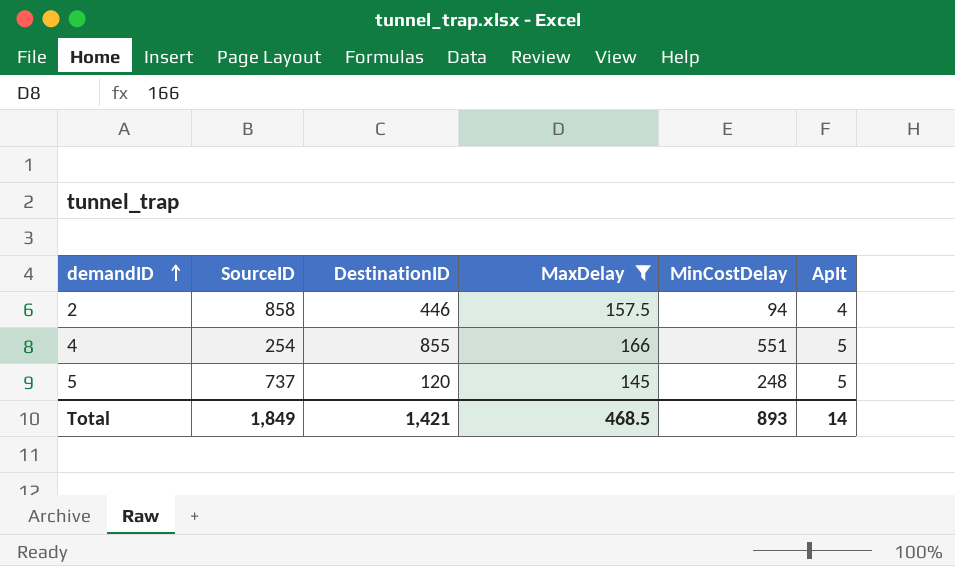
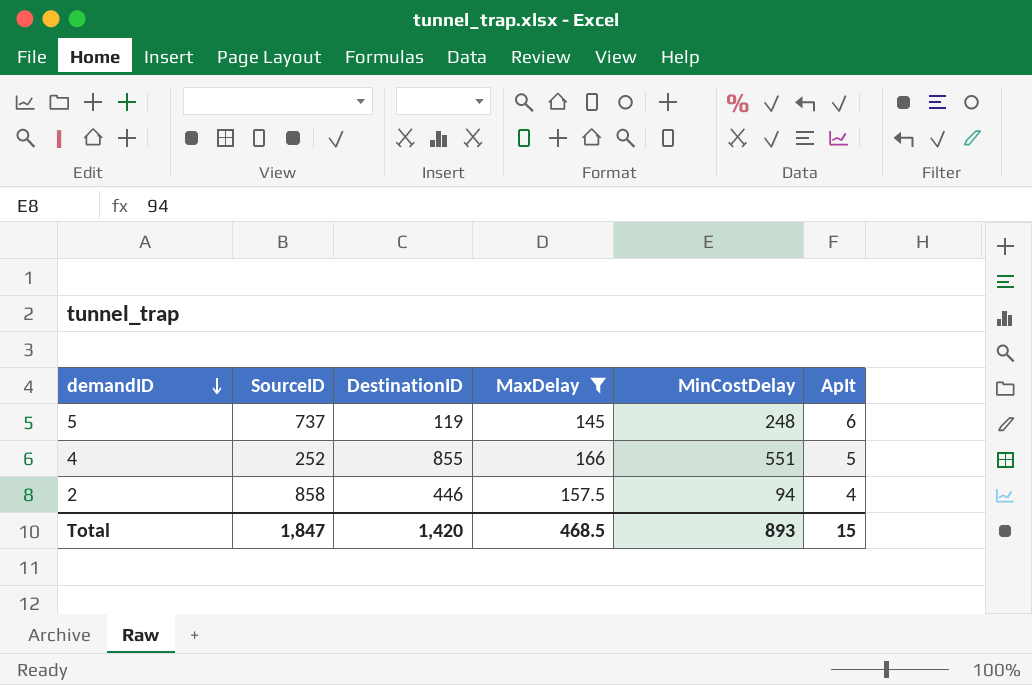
row order: demandID ascending -> demandID descending
5 | DestinationID: 120 -> 119
5 | ApIt: 5 -> 6
4 | SourceID: 254 -> 252
Total | SourceID: 1,849 -> 1,847
Total | DestinationID: 1,421 -> 1,420
Total | ApIt: 14 -> 15

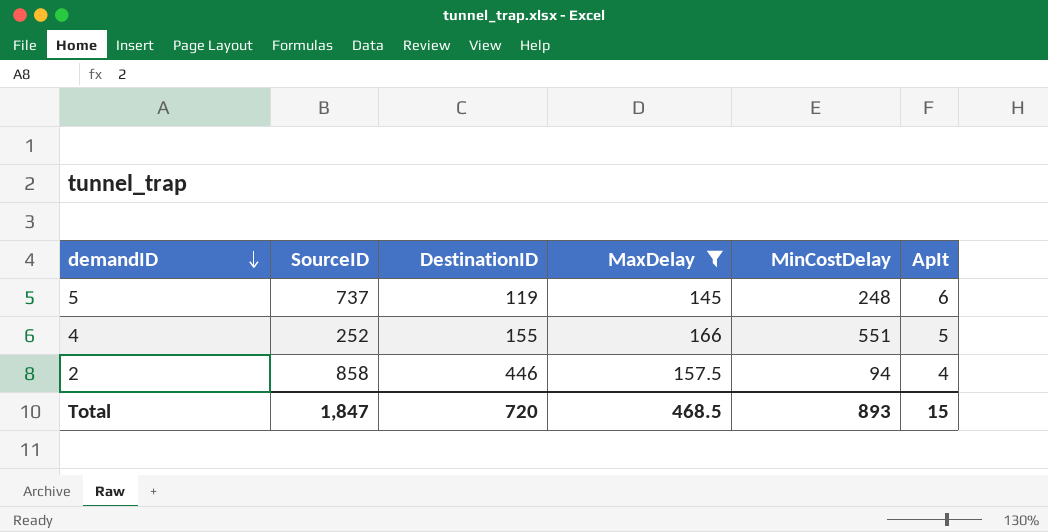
4 | DestinationID: 855 -> 155
Total | DestinationID: 1,420 -> 720

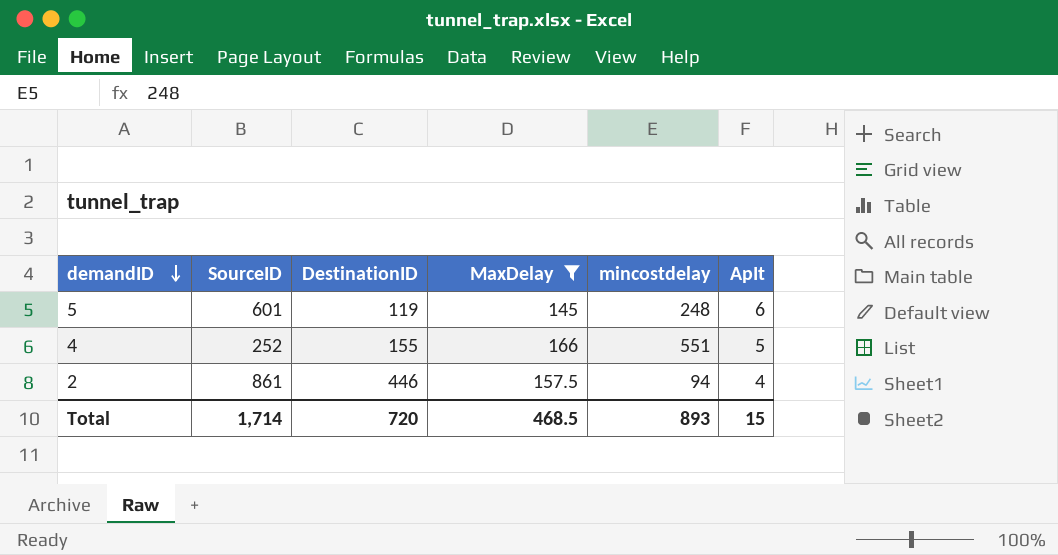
column name: MinCostDelay -> mincostdelay
5 | SourceID: 737 -> 601
2 | SourceID: 858 -> 861
Total | SourceID: 1,847 -> 1,714

